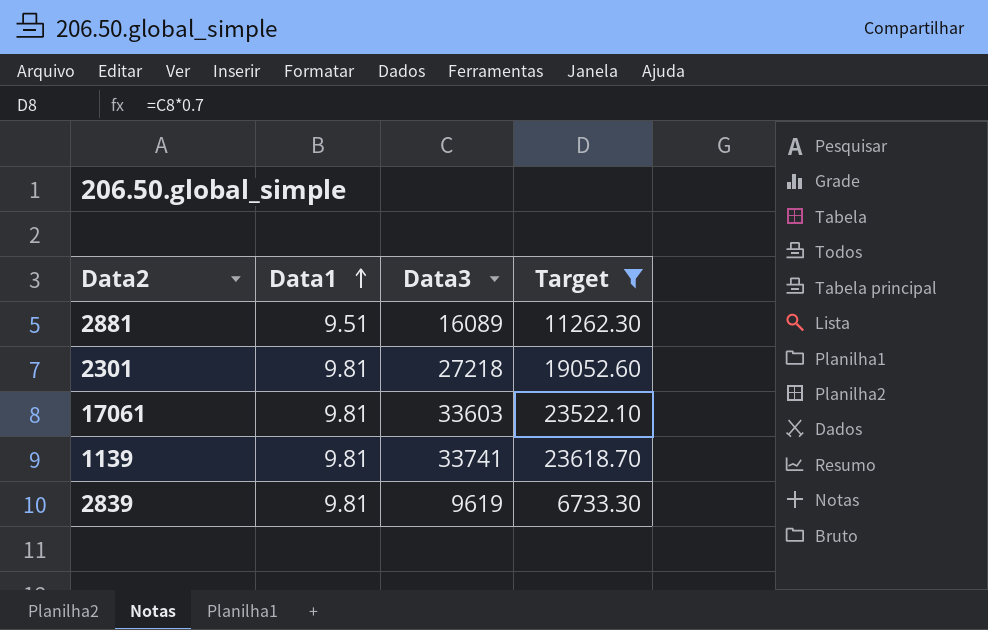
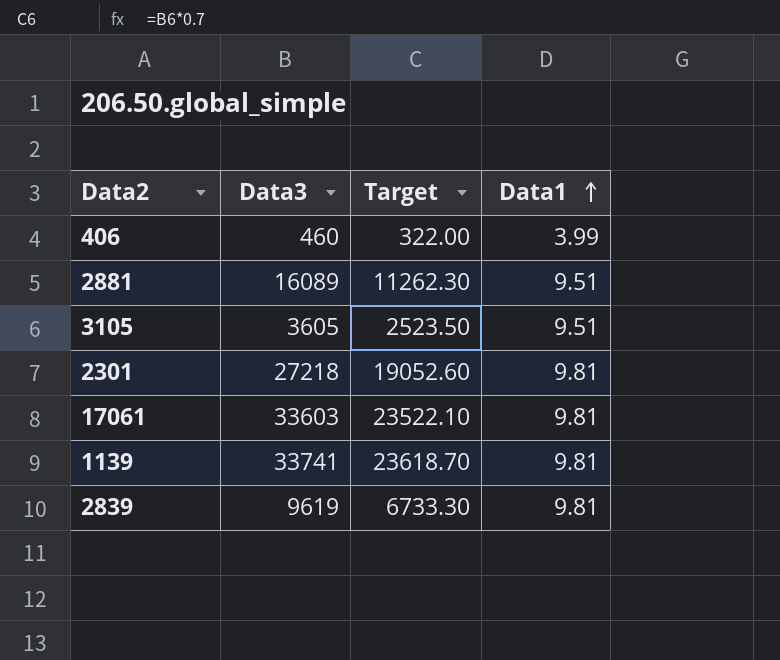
filter: Target >= 6733.30 -> none
column Data1 | position: 2 -> 4

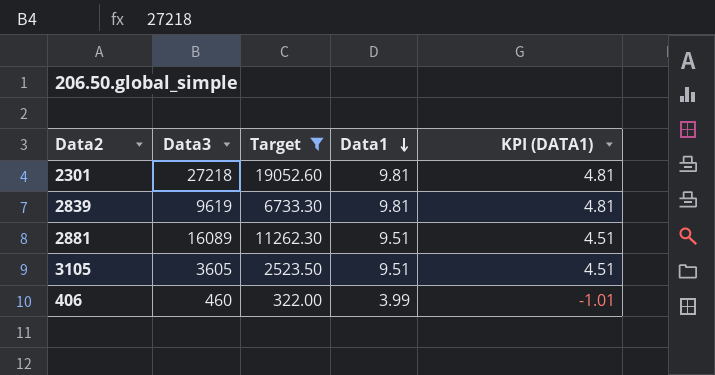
filter: none -> Target <= 19052.60
row order: Data1 ascending -> Data1 descending
column KPI (DATA1) | formula: none -> [Data1] - 5

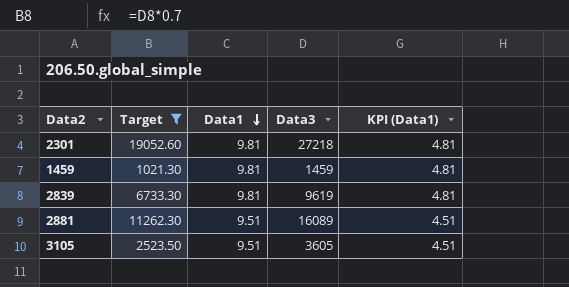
column Data3 | position: 2 -> 4
column name: KPI (DATA1) -> KPI (Data1)
row 406: 460 | 322.00 | 3.99 | -1.01 -> none
row 1459: none -> 1021.30 | 9.81 | 1459 | 4.81

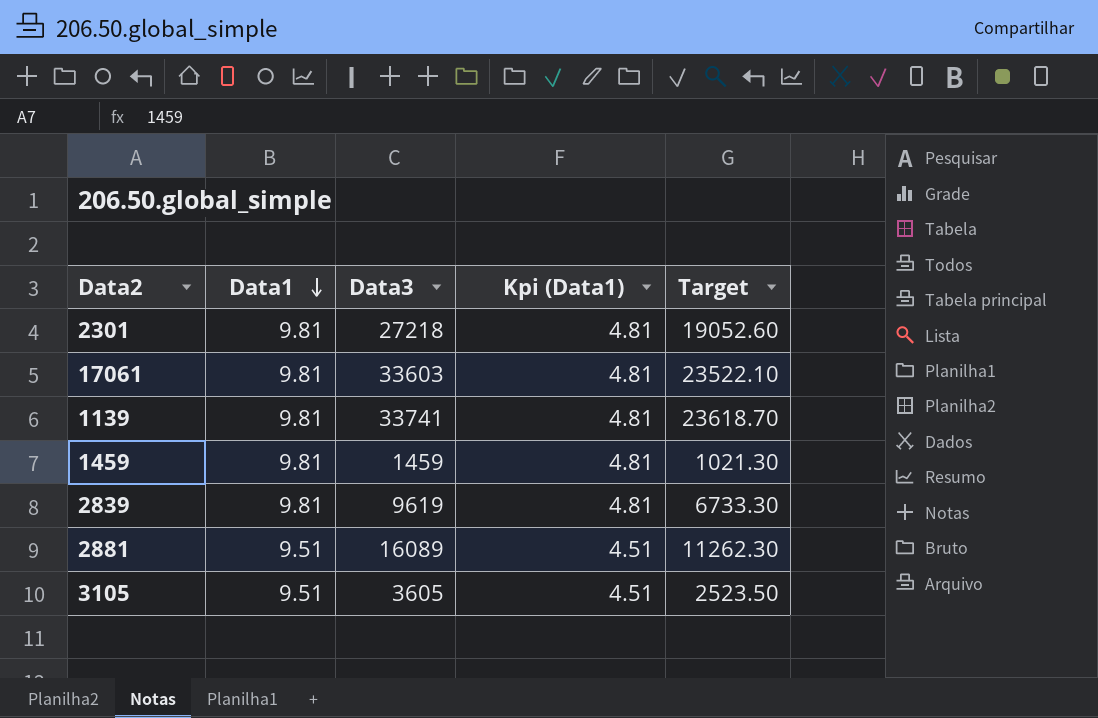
filter: Target <= 19052.60 -> none
column name: KPI (Data1) -> Kpi (Data1)
column Target | position: 2 -> 5

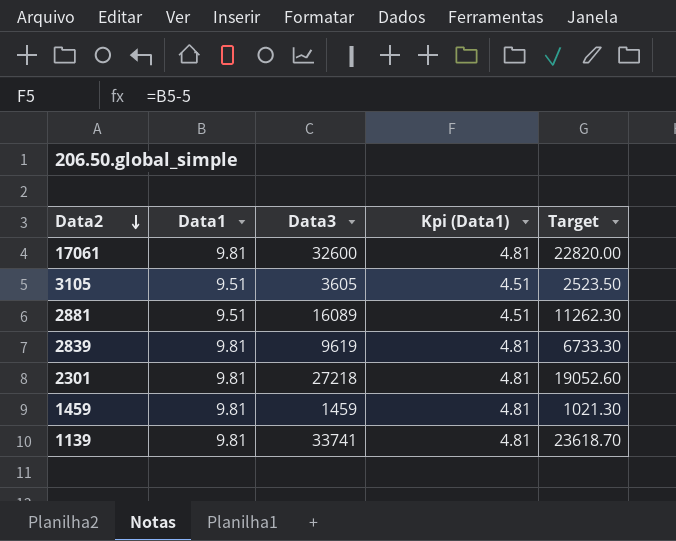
row order: Data1 descending -> Data2 descending
17061 | Data3: 33603 -> 32600
17061 | Target: 23522.10 -> 22820.00

